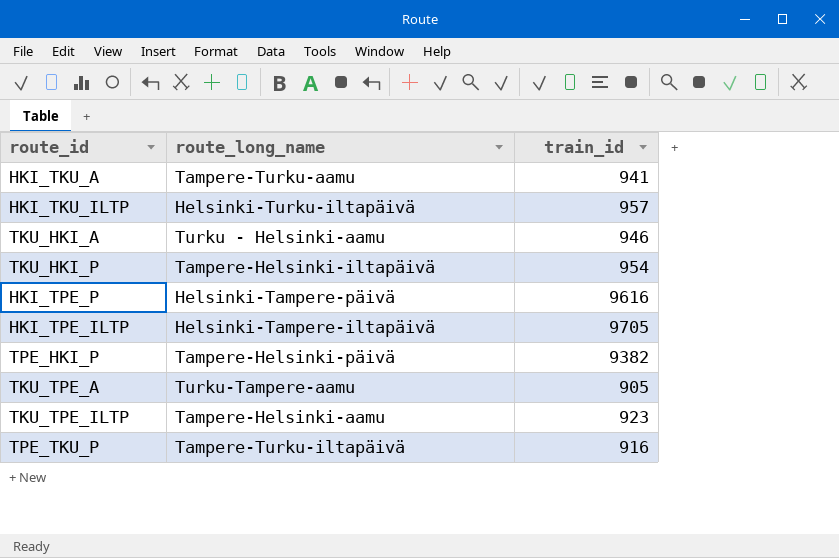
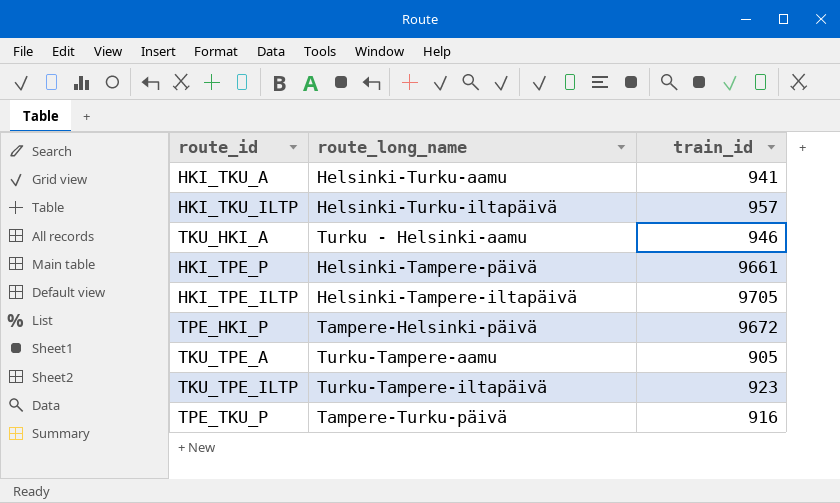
row TKU_HKI_P: Tampere-Helsinki-iltapäivä | 954 -> none
HKI_TKU_A | route_long_name: Tampere-Turku-aamu -> Helsinki-Turku-aamu
HKI_TPE_P | train_id: 9616 -> 9661
TPE_HKI_P | train_id: 9382 -> 9672
TKU_TPE_ILTP | route_long_name: Tampere-Helsinki-aamu -> Turku-Tampere-iltapäivä
TPE_TKU_P | route_long_name: Tampere-Turku-iltapäivä -> Tampere-Turku-päivä

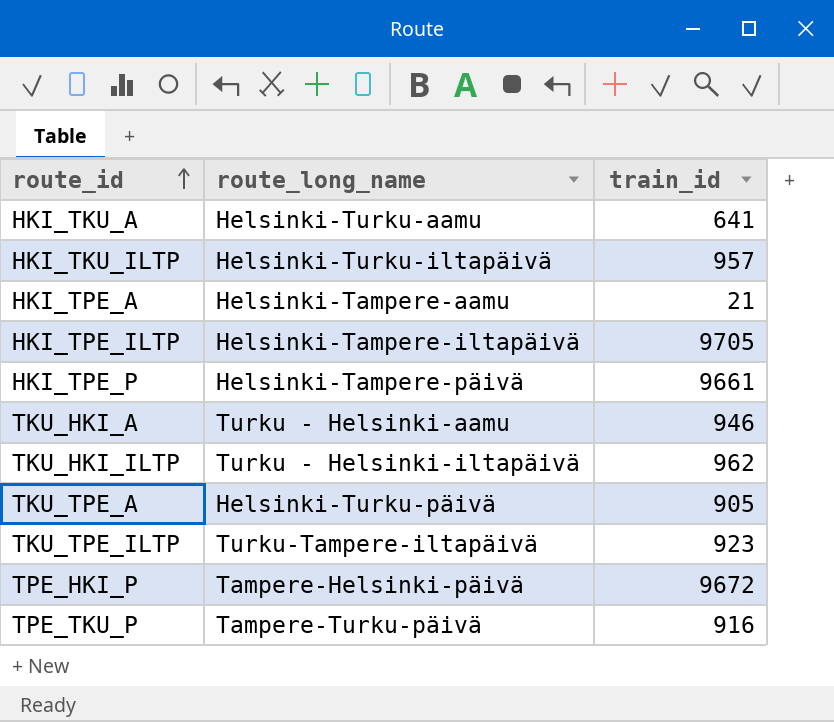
row order: none -> route_id ascending
HKI_TKU_A | train_id: 941 -> 641
row HKI_TPE_A: none -> Helsinki-Tampere-aamu | 21
row TKU_HKI_ILTP: none -> Turku - Helsinki-iltapäivä | 962
TKU_TPE_A | route_long_name: Turku-Tampere-aamu -> Helsinki-Turku-päivä

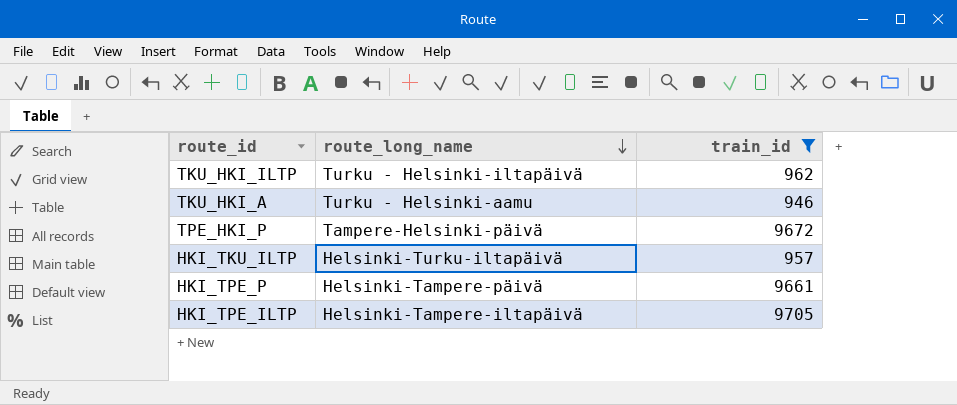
filter: none -> train_id >= 946
row order: route_id ascending -> route_long_name descending

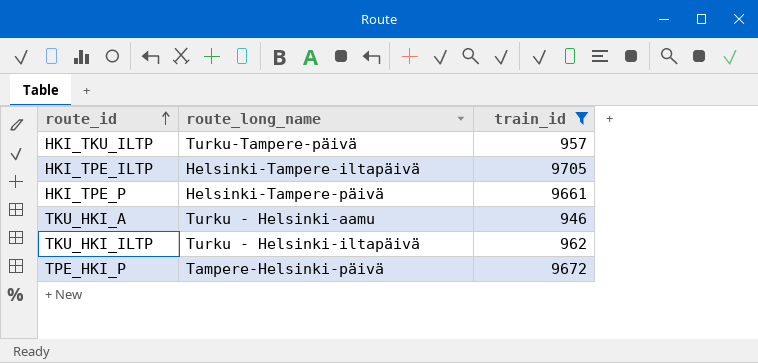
row order: route_long_name descending -> route_id ascending
HKI_TKU_ILTP | route_long_name: Helsinki-Turku-iltapäivä -> Turku-Tampere-päivä

